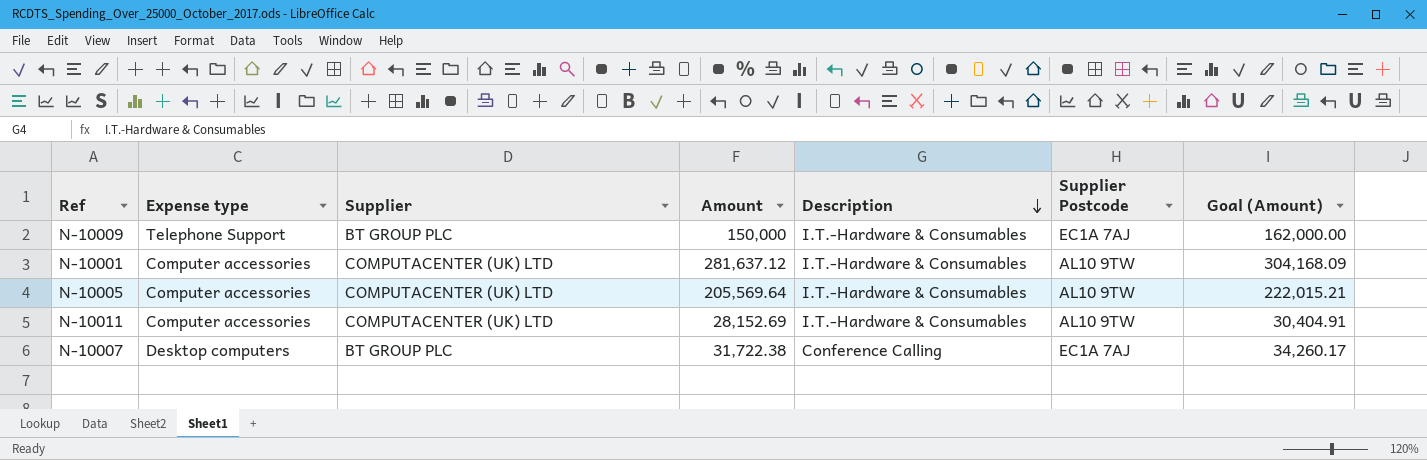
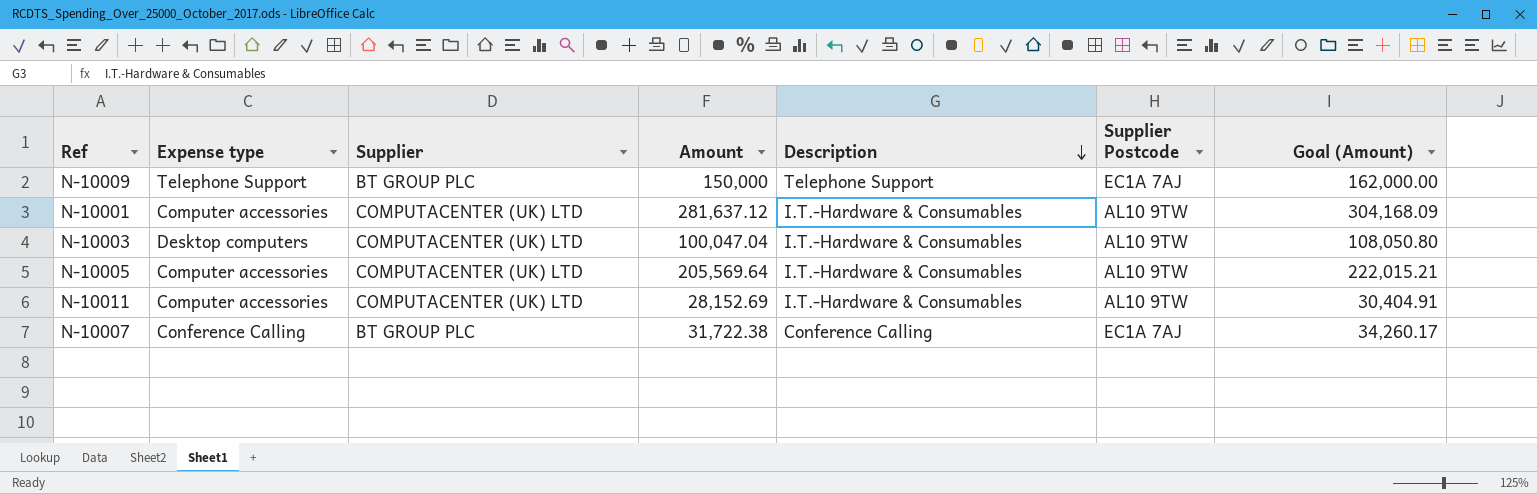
N-10009 | Description: I.T.-Hardware & Consumables -> Telephone Support
row N-10003: none -> Desktop computers | COMPUTACENTER (UK) LTD | 100,047.04 | I.T.-Hardware & Consumables | AL10 9TW | 108,050.80
N-10007 | Expense type: Desktop computers -> Conference Calling

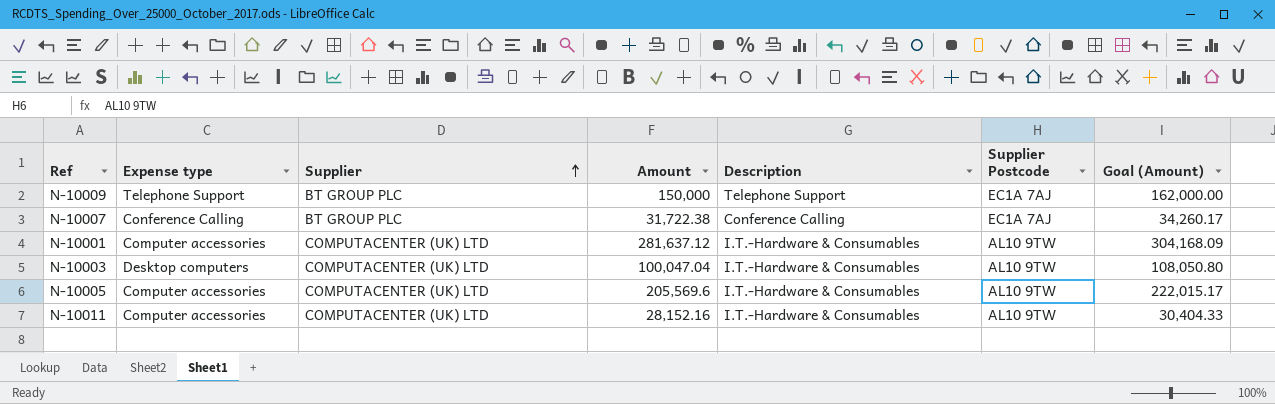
row order: Description descending -> Supplier ascending
N-10005 | Amount: 205,569.64 -> 205,569.6
N-10005 | Goal (Amount): 222,015.21 -> 222,015.17
N-10011 | Amount: 28,152.69 -> 28,152.16
N-10011 | Goal (Amount): 30,404.91 -> 30,404.33

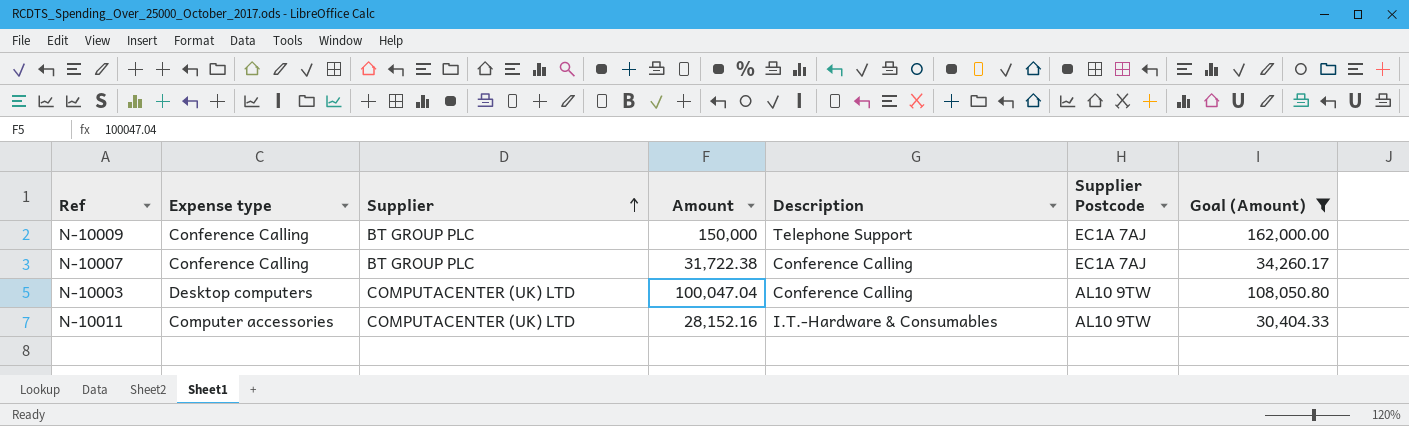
filter: none -> Goal (Amount) <= 162,000.00
N-10009 | Expense type: Telephone Support -> Conference Calling
N-10003 | Description: I.T.-Hardware & Consumables -> Conference Calling

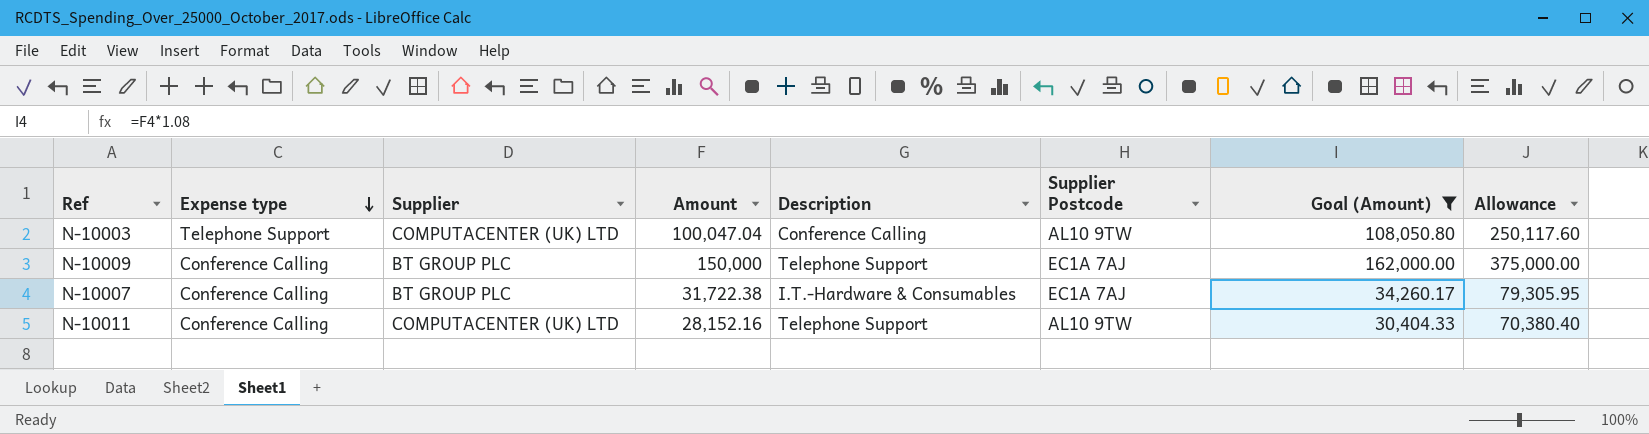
row order: Supplier ascending -> Expense type descending
column Allowance | formula: none -> [Amount] * 2.5
N-10003 | Expense type: Desktop computers -> Telephone Support
N-10007 | Description: Conference Calling -> I.T.-Hardware & Consumables
N-10011 | Expense type: Computer accessories -> Conference Calling
N-10011 | Description: I.T.-Hardware & Consumables -> Telephone Support

